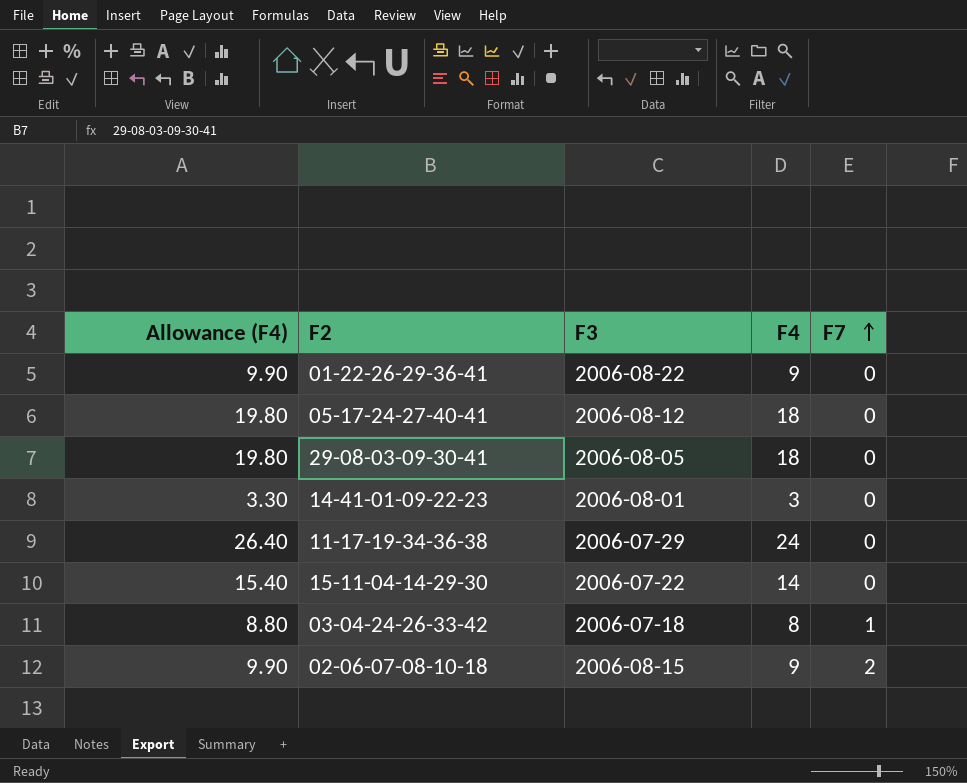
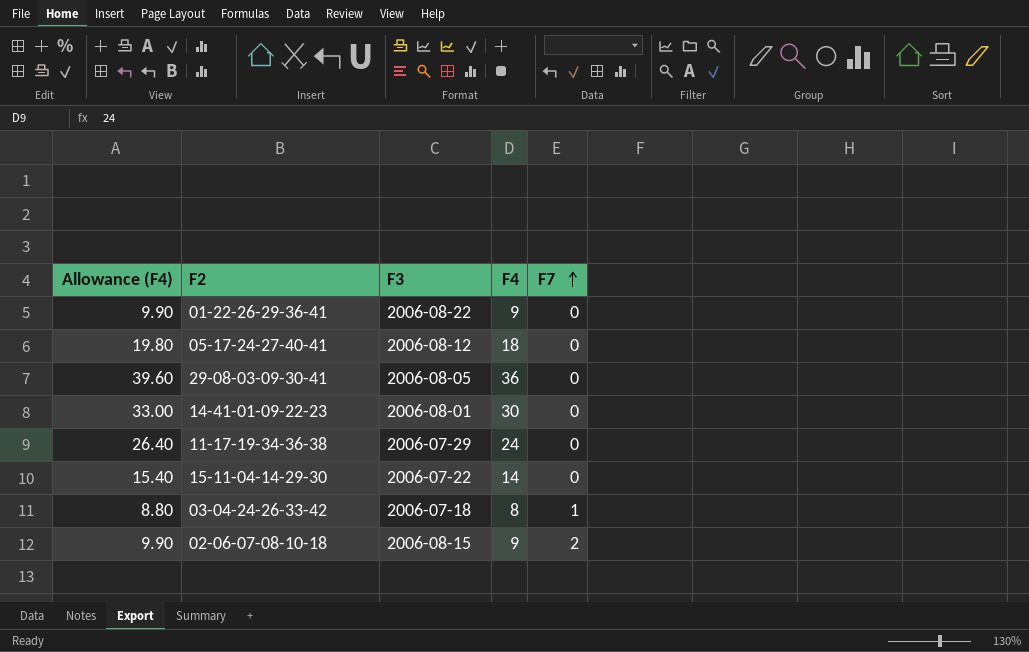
29-08-03-09-30-41 | Allowance (F4): 19.80 -> 39.60
29-08-03-09-30-41 | F4: 18 -> 36
14-41-01-09-22-23 | Allowance (F4): 3.30 -> 33.00
14-41-01-09-22-23 | F4: 3 -> 30

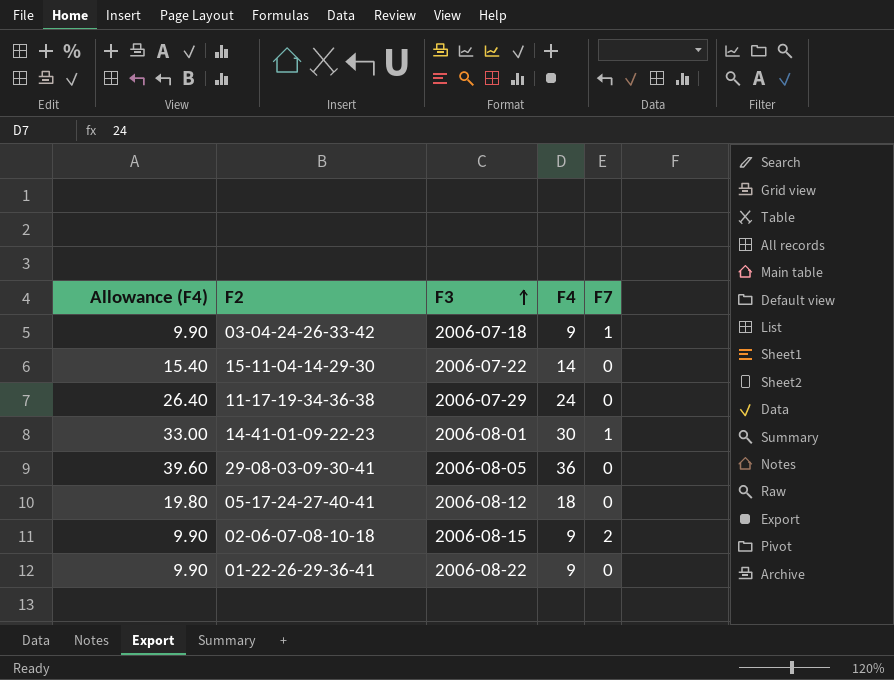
row order: F7 ascending -> F3 ascending
03-04-24-26-33-42 | Allowance (F4): 8.80 -> 9.90
03-04-24-26-33-42 | F4: 8 -> 9
14-41-01-09-22-23 | F7: 0 -> 1

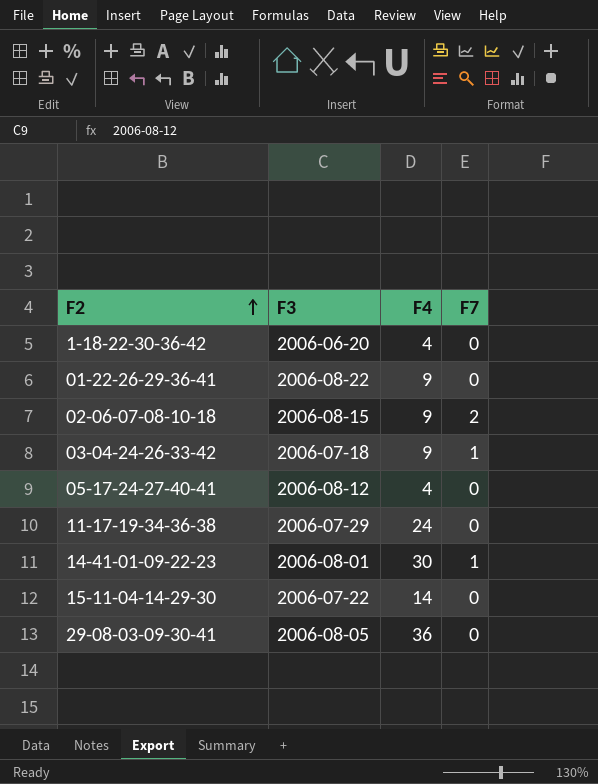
row order: F3 ascending -> F2 ascending
column Allowance (F4) | formula: [F4] * 1.1 -> none
row 1-18-22-30-36-42: none -> 2006-06-20 | 4 | 0
05-17-24-27-40-41 | F4: 18 -> 4

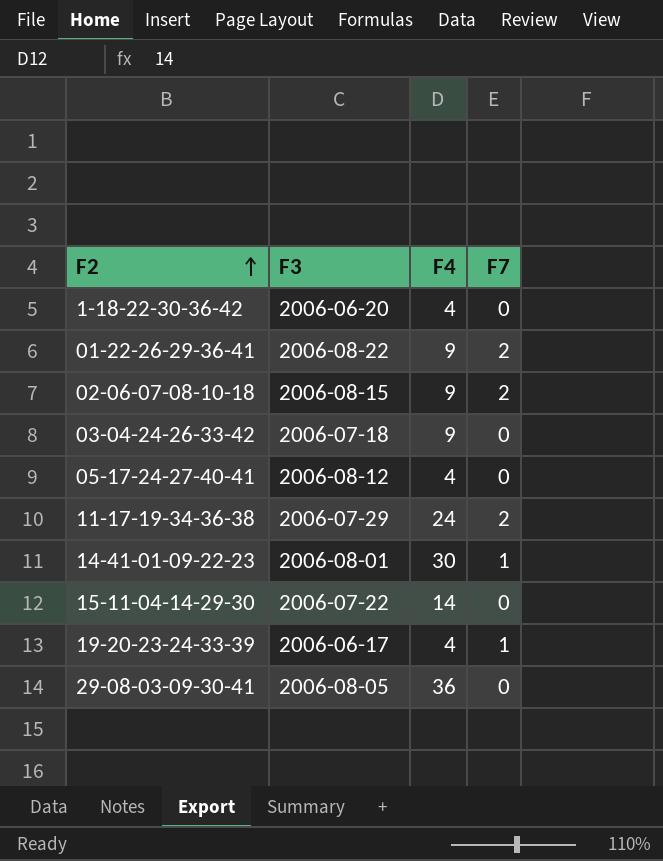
01-22-26-29-36-41 | F7: 0 -> 2
03-04-24-26-33-42 | F7: 1 -> 0
11-17-19-34-36-38 | F7: 0 -> 2
row 19-20-23-24-33-39: none -> 2006-06-17 | 4 | 1

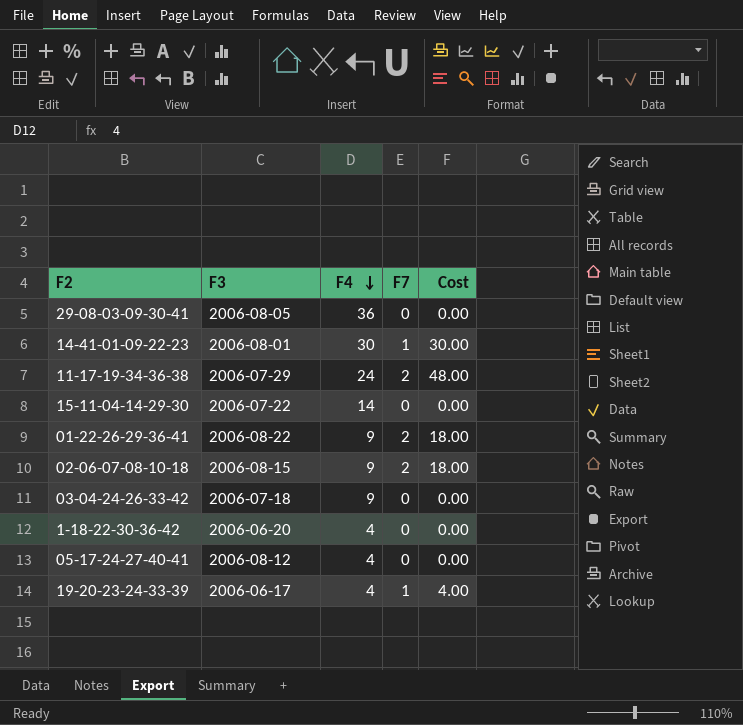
row order: F2 ascending -> F4 descending
column Cost | formula: none -> [F4] * [F7]

